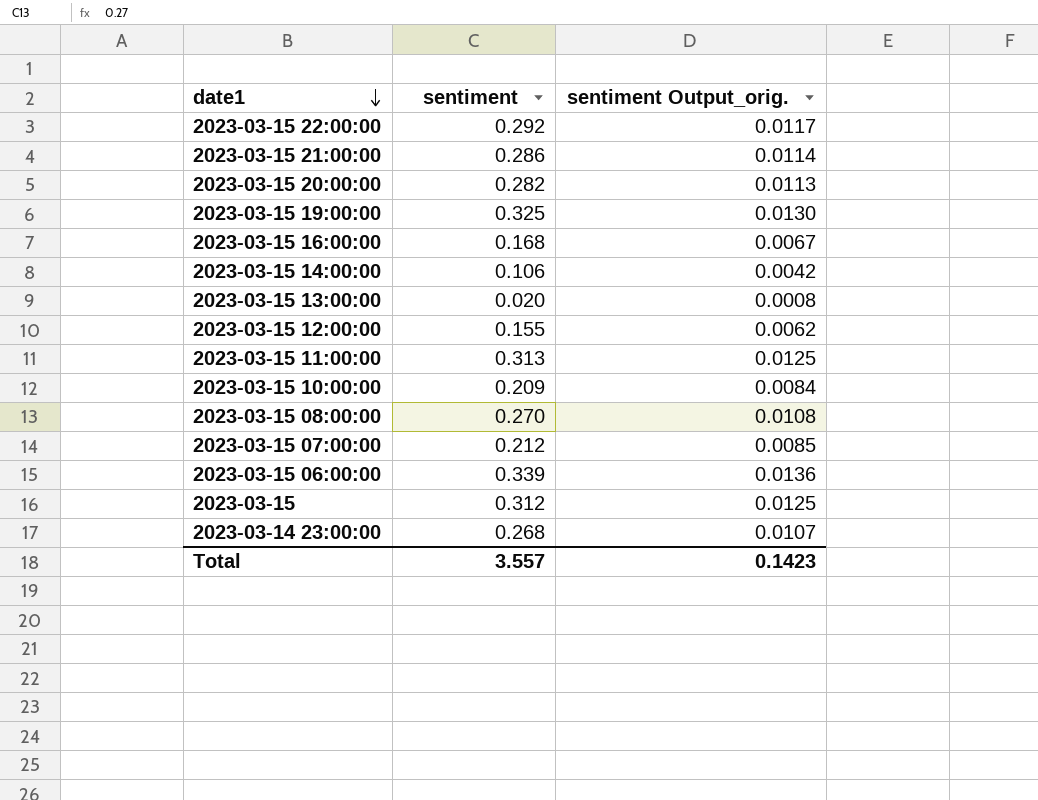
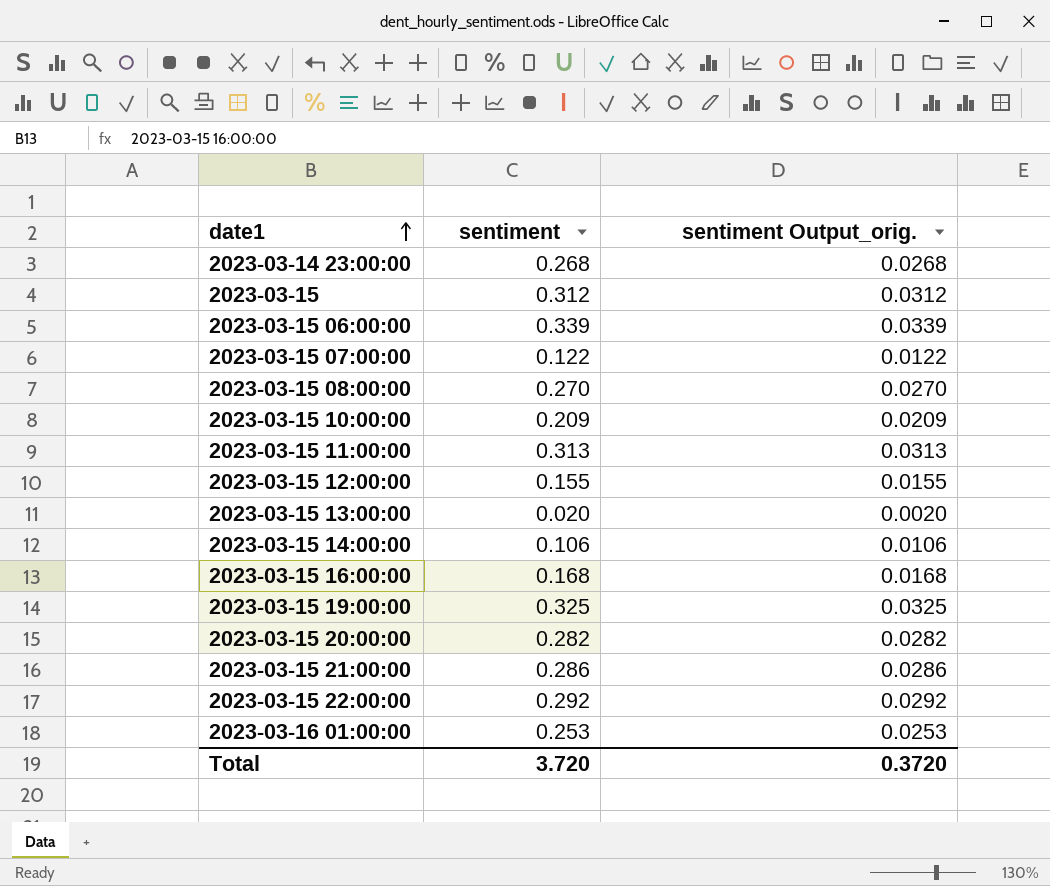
row order: date1 descending -> date1 ascending
column sentiment Output_orig. | formula: [sentiment] * 0.04 -> [sentiment] * 0.1
2023-03-15 07:00:00 | sentiment: 0.212 -> 0.122
row 2023-03-16 01:00:00: none -> 0.253 | 0.0253
Total | sentiment: 3.557 -> 3.720
Total | sentiment Output_orig.: 0.1423 -> 0.3720

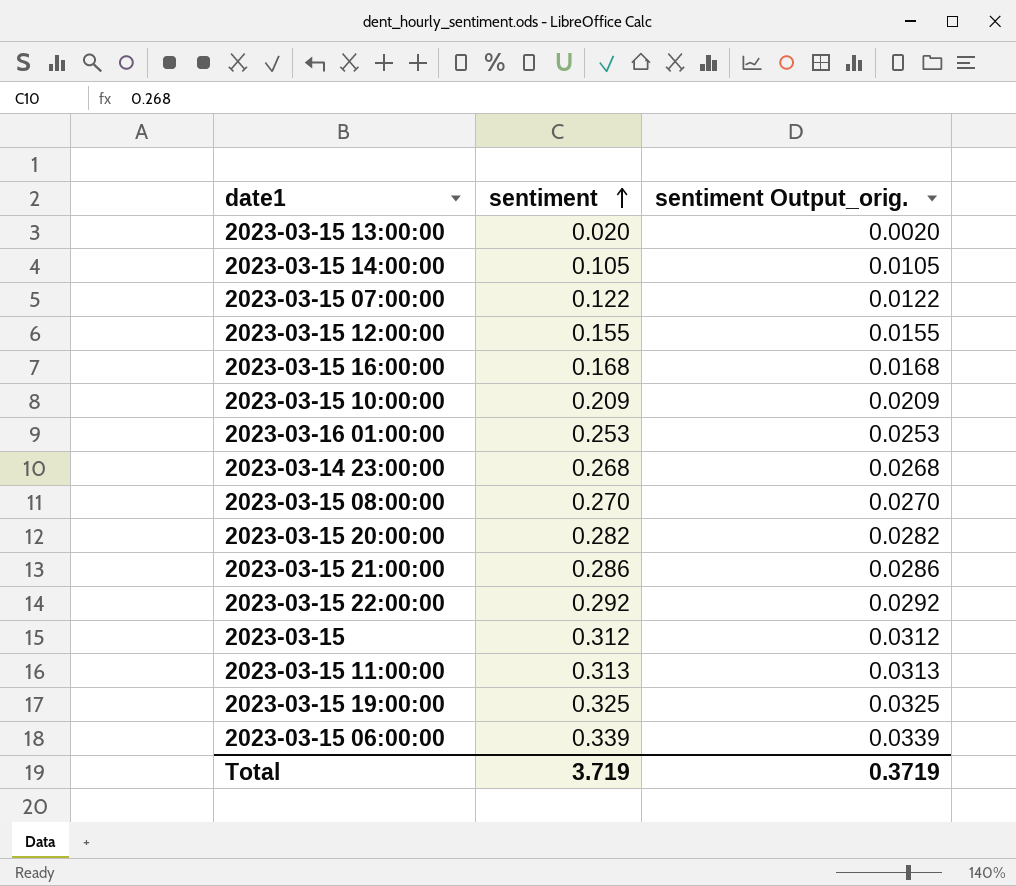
row order: date1 ascending -> sentiment ascending
2023-03-15 14:00:00 | sentiment: 0.106 -> 0.105
2023-03-15 14:00:00 | sentiment Output_orig.: 0.0106 -> 0.0105
Total | sentiment: 3.720 -> 3.719
Total | sentiment Output_orig.: 0.3720 -> 0.3719

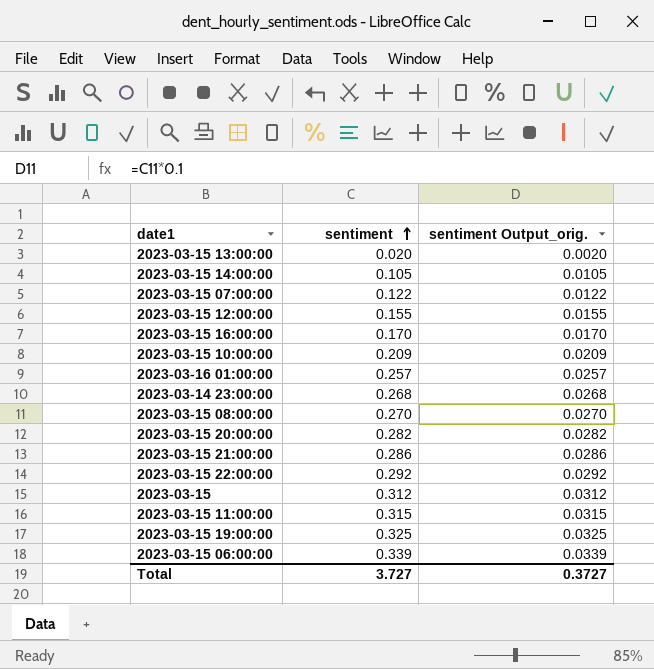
2023-03-15 16:00:00 | sentiment: 0.168 -> 0.170
2023-03-15 16:00:00 | sentiment Output_orig.: 0.0168 -> 0.0170
2023-03-16 01:00:00 | sentiment: 0.253 -> 0.257
2023-03-16 01:00:00 | sentiment Output_orig.: 0.0253 -> 0.0257
2023-03-15 11:00:00 | sentiment: 0.313 -> 0.315
2023-03-15 11:00:00 | sentiment Output_orig.: 0.0313 -> 0.0315
Total | sentiment: 3.719 -> 3.727
Total | sentiment Output_orig.: 0.3719 -> 0.3727

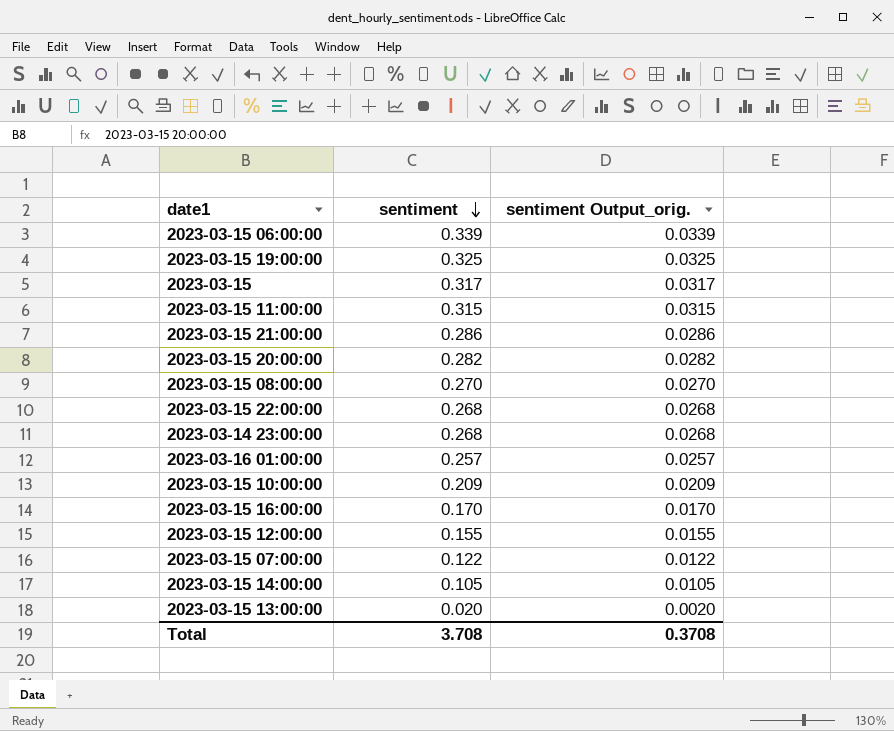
row order: sentiment ascending -> sentiment descending
2023-03-15 | sentiment: 0.312 -> 0.317
2023-03-15 | sentiment Output_orig.: 0.0312 -> 0.0317
2023-03-15 22:00:00 | sentiment: 0.292 -> 0.268
2023-03-15 22:00:00 | sentiment Output_orig.: 0.0292 -> 0.0268
Total | sentiment: 3.727 -> 3.708
Total | sentiment Output_orig.: 0.3727 -> 0.3708

